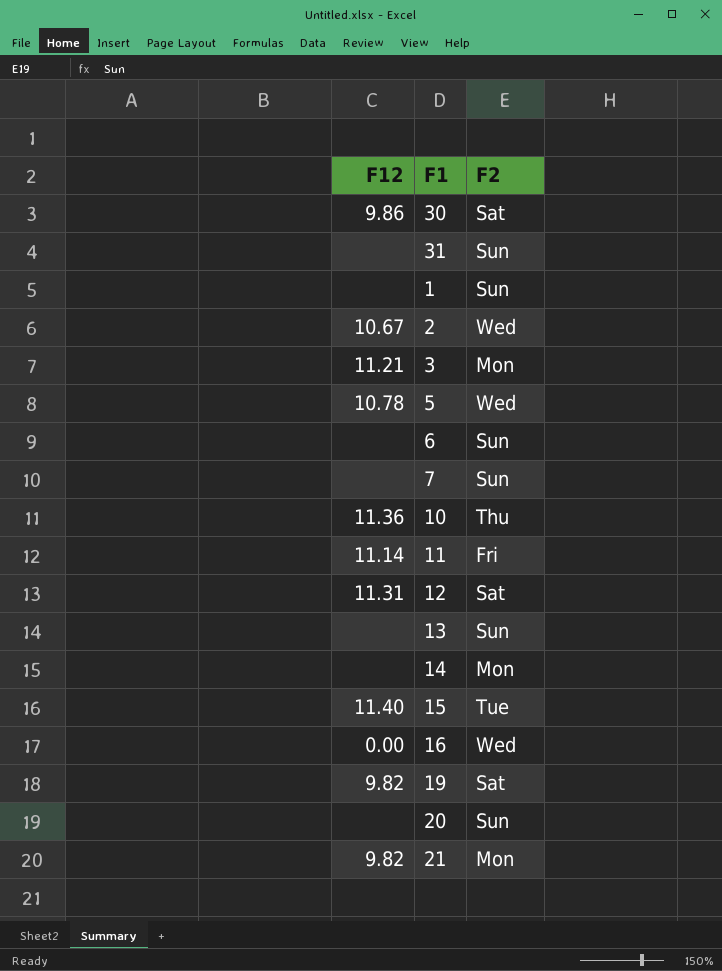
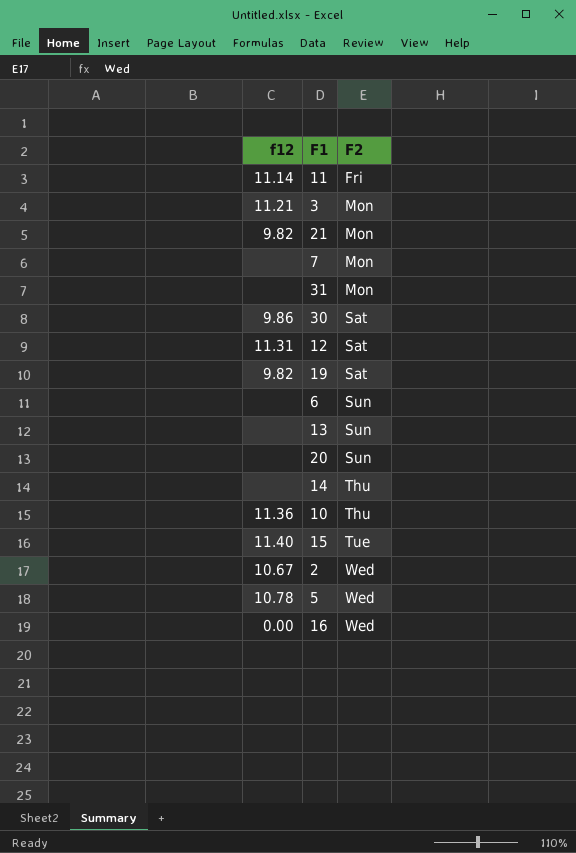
row order: none -> F2 ascending
column name: F12 -> f12
row 1: none | Sun -> none
7 | F2: Sun -> Mon
31 | F2: Sun -> Mon
14 | F2: Mon -> Thu

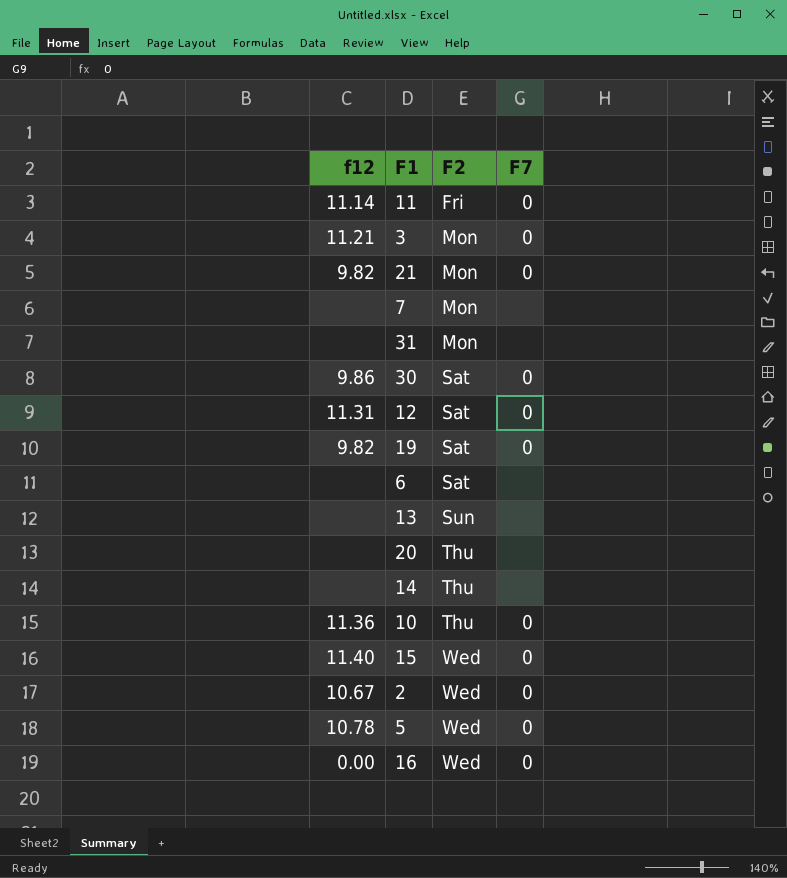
column F7 | position: none -> 4
6 | F2: Sun -> Sat
20 | F2: Sun -> Thu
15 | F2: Tue -> Wed

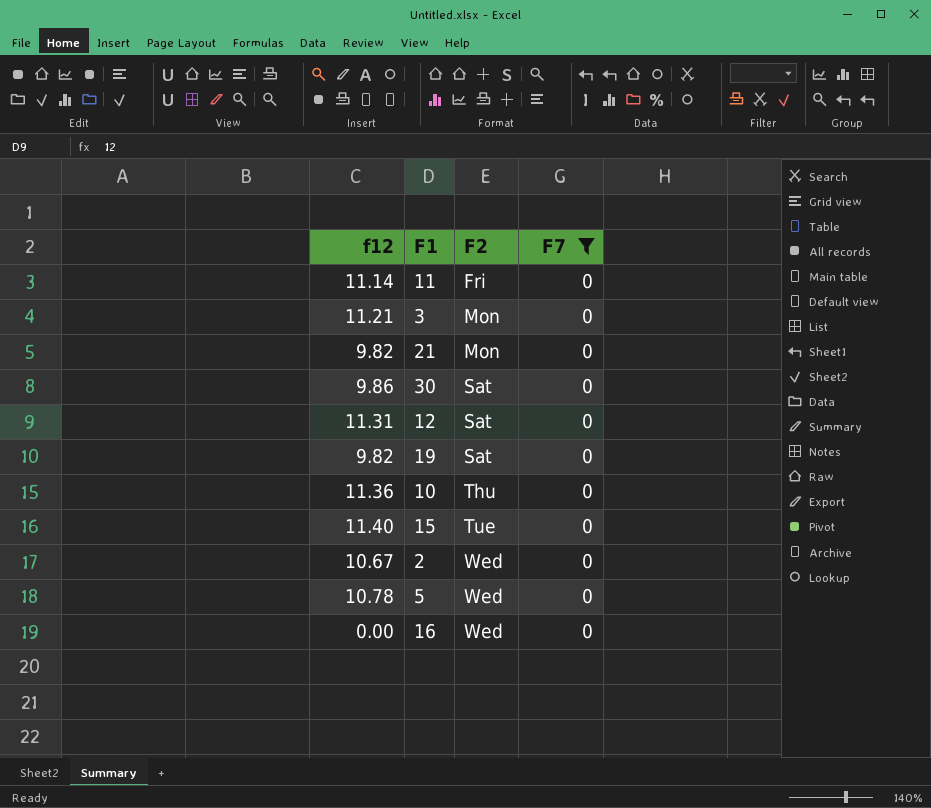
filter: none -> F7 = 0
15 | F2: Wed -> Tue

